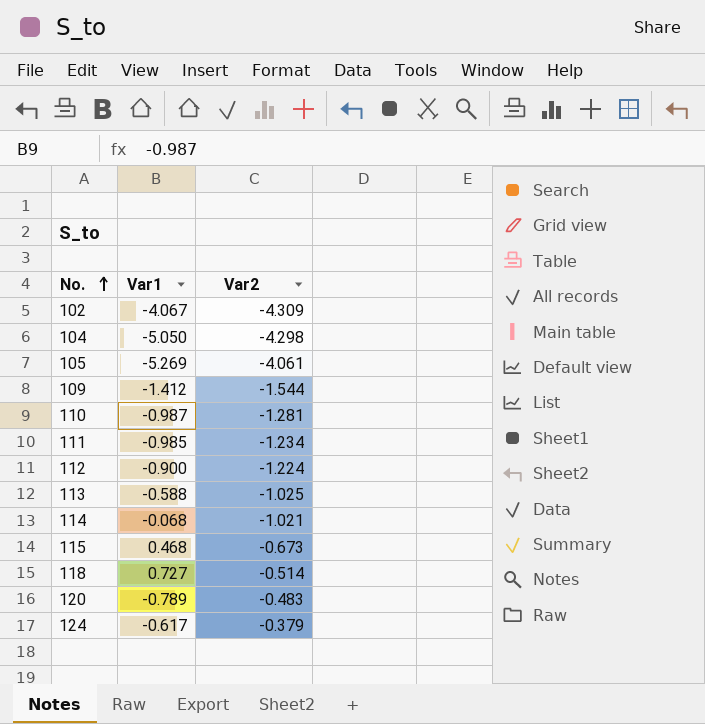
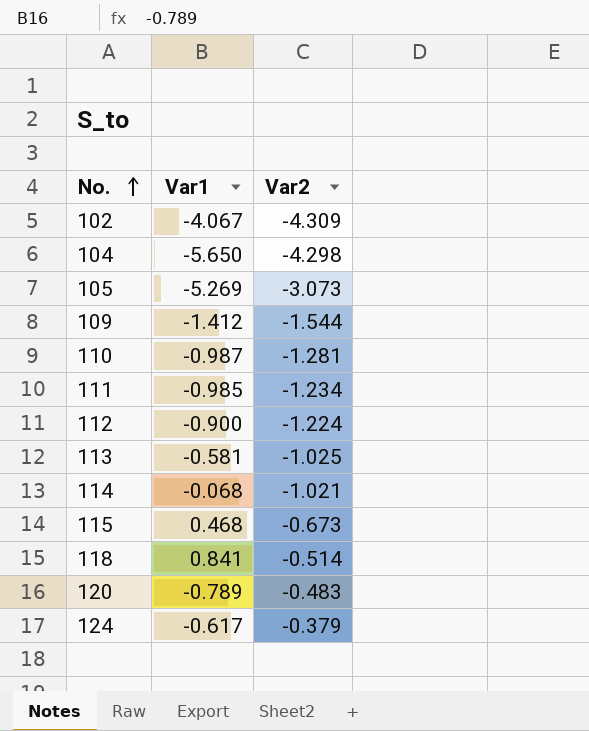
104 | Var1: -5.050 -> -5.650
105 | Var2: -4.061 -> -3.073
113 | Var1: -0.588 -> -0.581
118 | Var1: 0.727 -> 0.841

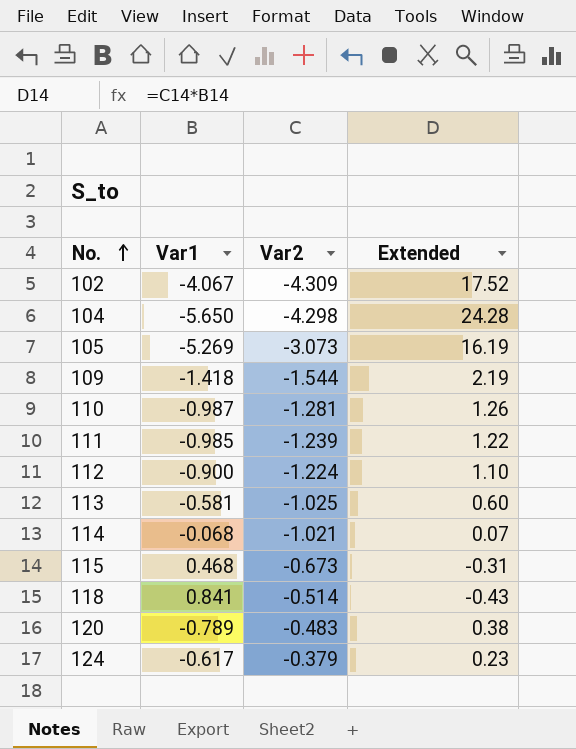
column Extended | formula: none -> [Var1] * [Var2]
109 | Var1: -1.412 -> -1.418
111 | Var2: -1.234 -> -1.239

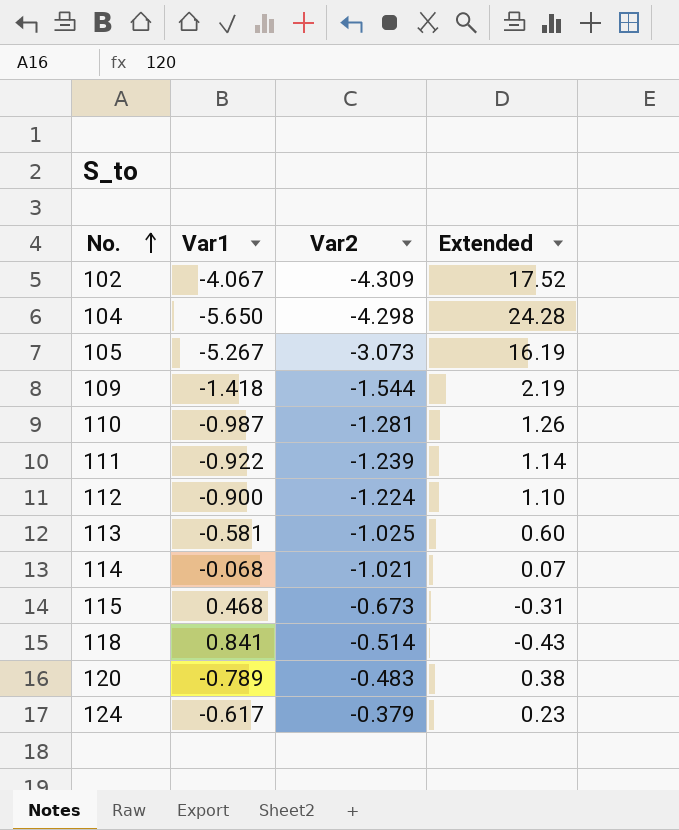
105 | Var1: -5.269 -> -5.267
111 | Var1: -0.985 -> -0.922
111 | Extended: 1.22 -> 1.14

